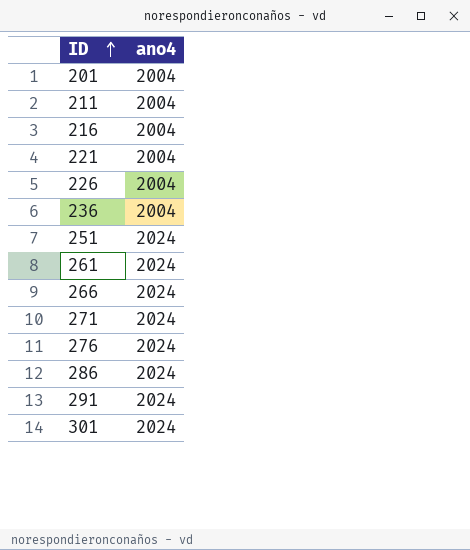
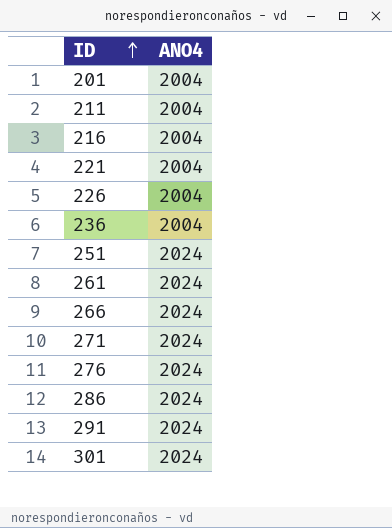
column name: ano4 -> ANO4

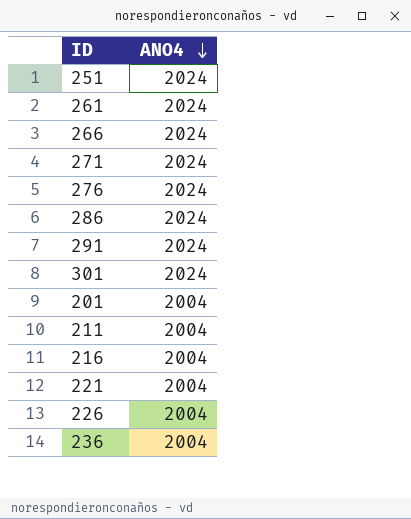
row order: ID ascending -> ANO4 descending

